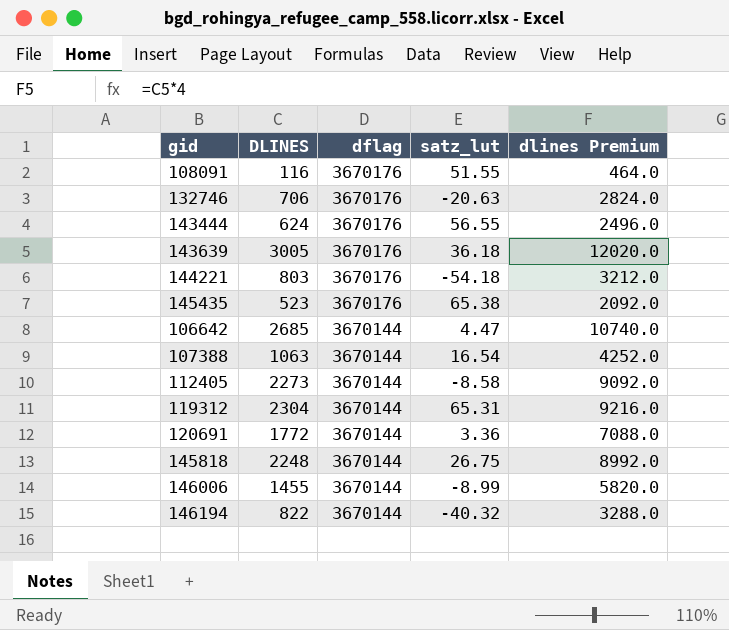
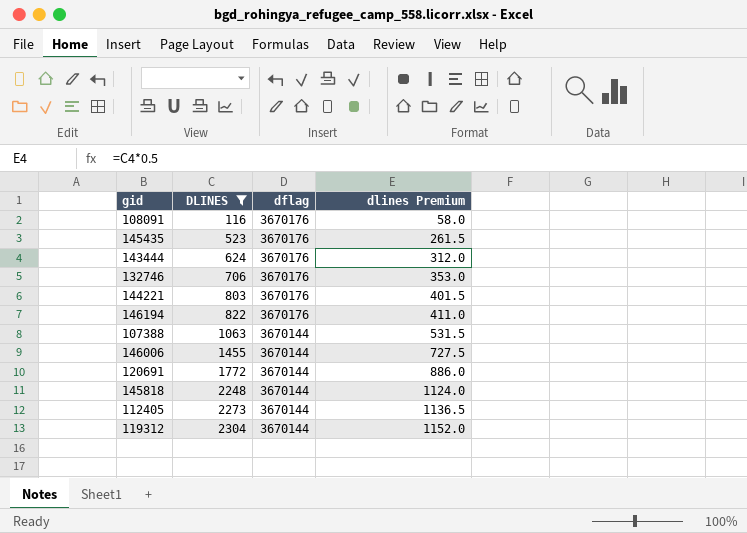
filter: none -> DLINES <= 2304
row order: dflag descending -> DLINES ascending
column satz_lut | position: 4 -> none
column dlines Premium | formula: [DLINES] * 4 -> [DLINES] * 0.5
146194 | dflag: 3670144 -> 3670176

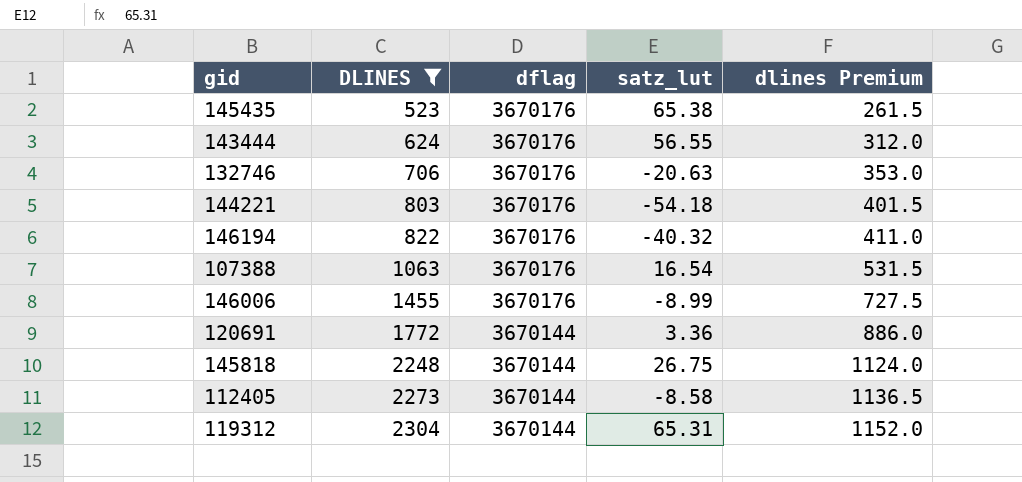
column satz_lut | position: none -> 4
row 108091: 116 | 3670176 | 58.0 -> none
107388 | dflag: 3670144 -> 3670176
146006 | dflag: 3670144 -> 3670176

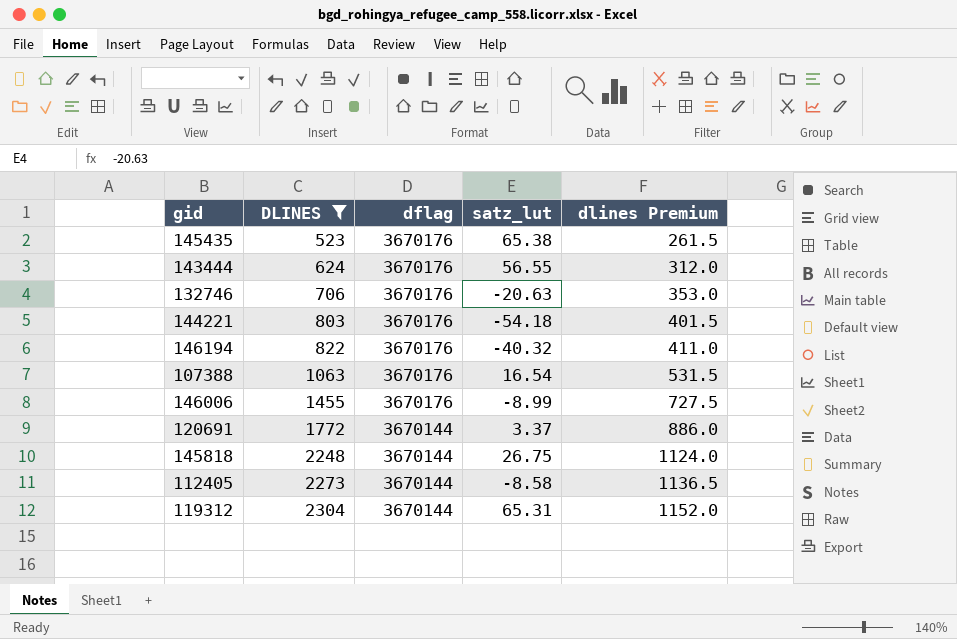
120691 | satz_lut: 3.36 -> 3.37

